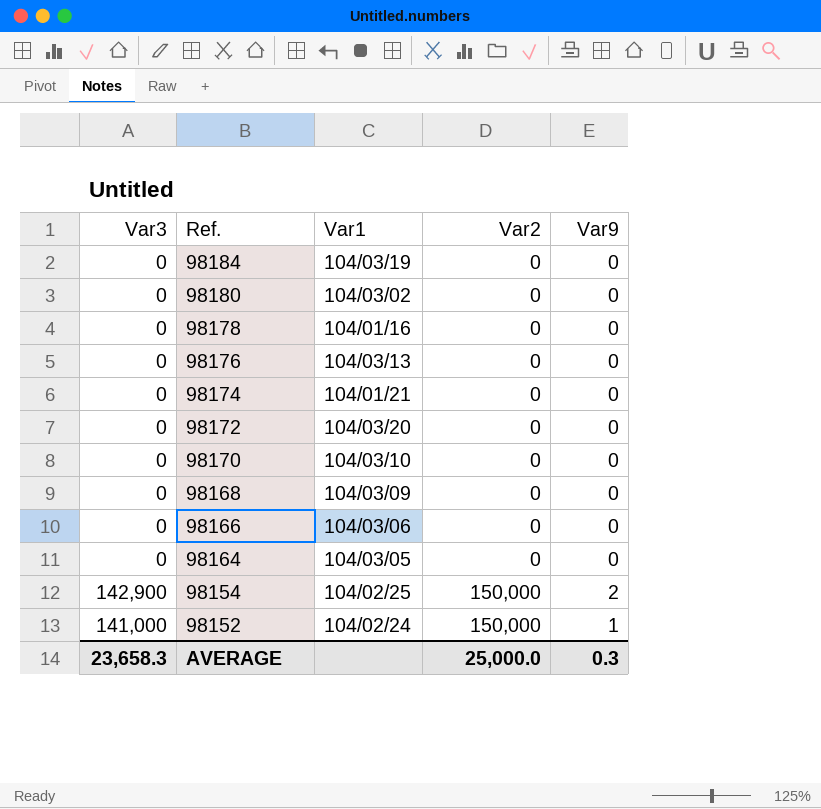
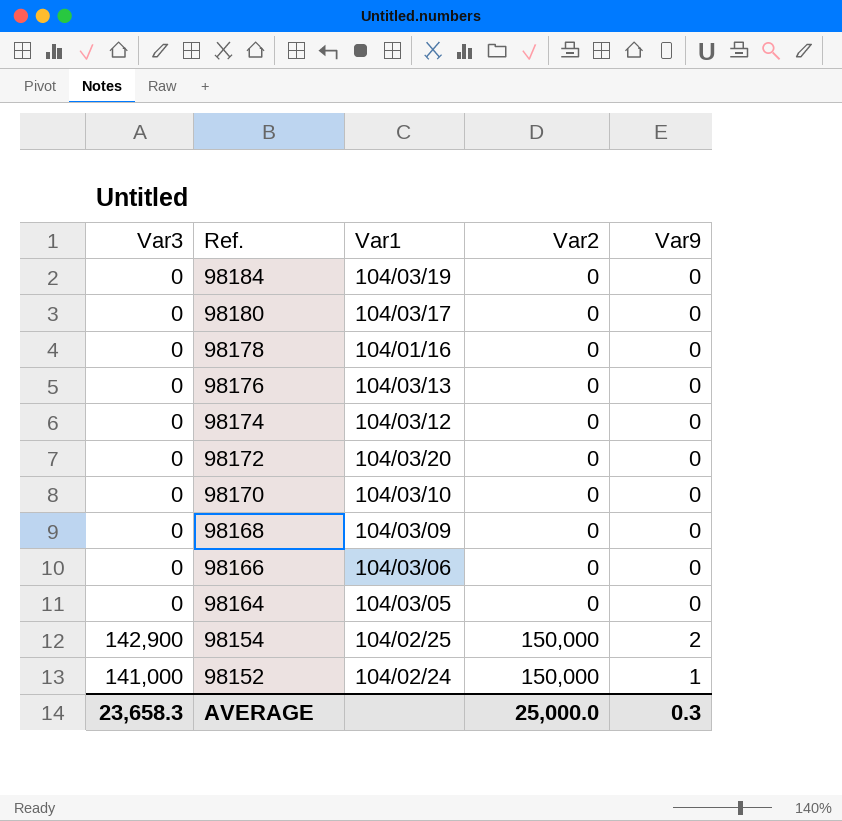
98180 | Var1: 104/03/02 -> 104/03/17
98174 | Var1: 104/01/21 -> 104/03/12

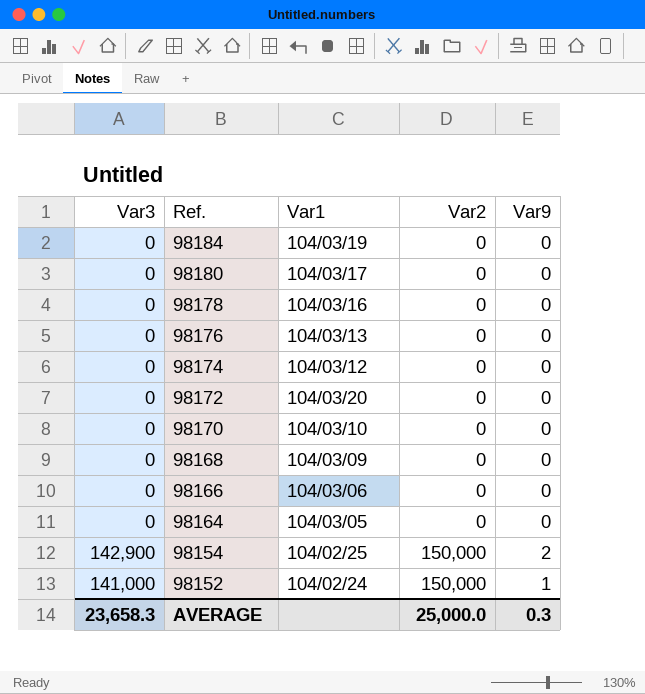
98178 | Var1: 104/01/16 -> 104/03/16

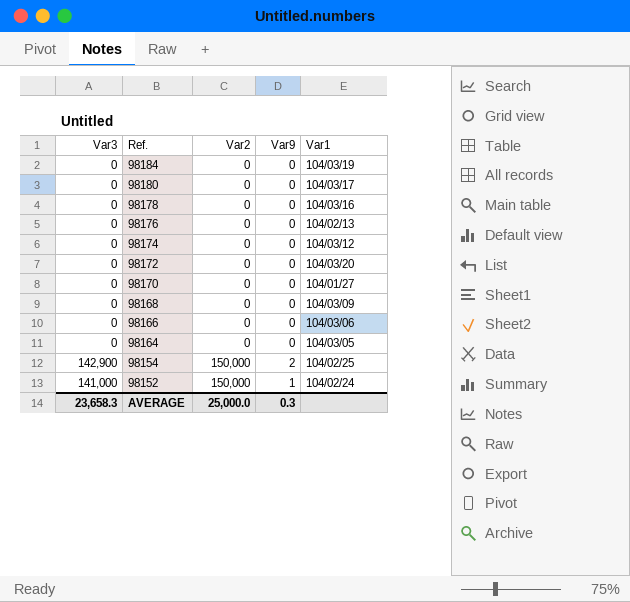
column Var1 | position: 3 -> 5
98176 | Var1: 104/03/13 -> 104/02/13
98170 | Var1: 104/03/10 -> 104/01/27

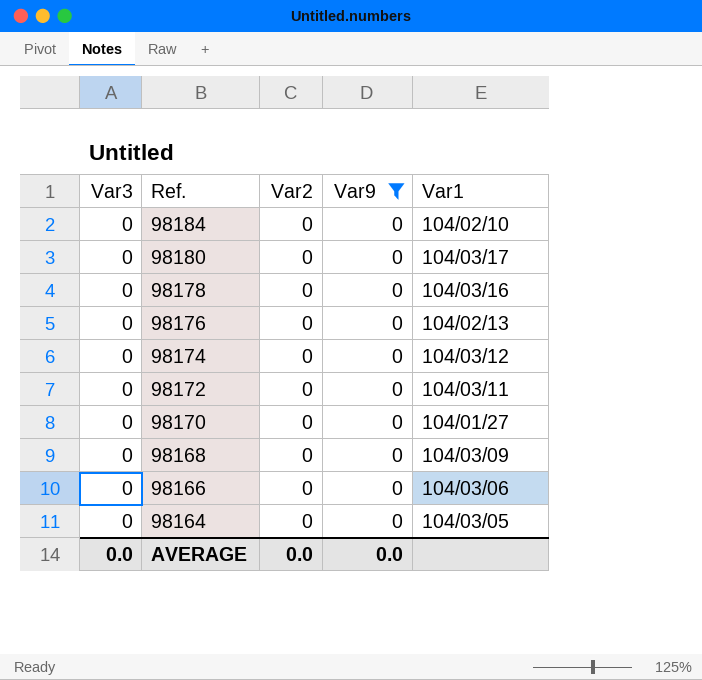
filter: none -> Var9 = 0
98184 | Var1: 104/03/19 -> 104/02/10
98172 | Var1: 104/03/20 -> 104/03/11
AVERAGE | Var3: 23,658.3 -> 0.0
AVERAGE | Var2: 25,000.0 -> 0.0
AVERAGE | Var9: 0.3 -> 0.0

